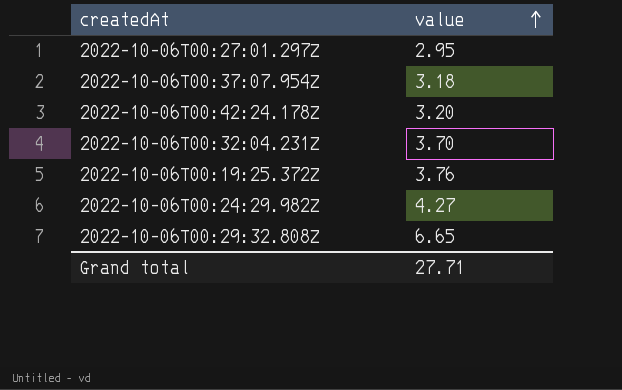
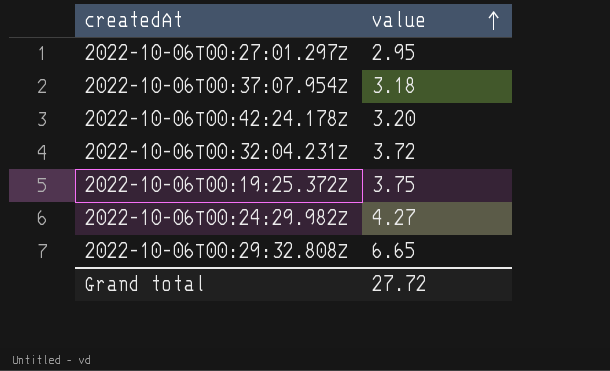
2022-10-06T00:32:04.231Z | value: 3.70 -> 3.72
2022-10-06T00:19:25.372Z | value: 3.76 -> 3.75
Grand total | value: 27.71 -> 27.72

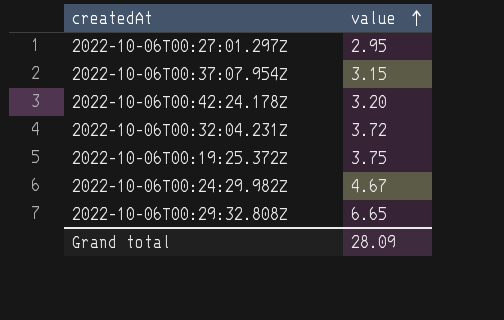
2022-10-06T00:37:07.954Z | value: 3.18 -> 3.15
2022-10-06T00:24:29.982Z | value: 4.27 -> 4.67
Grand total | value: 27.72 -> 28.09

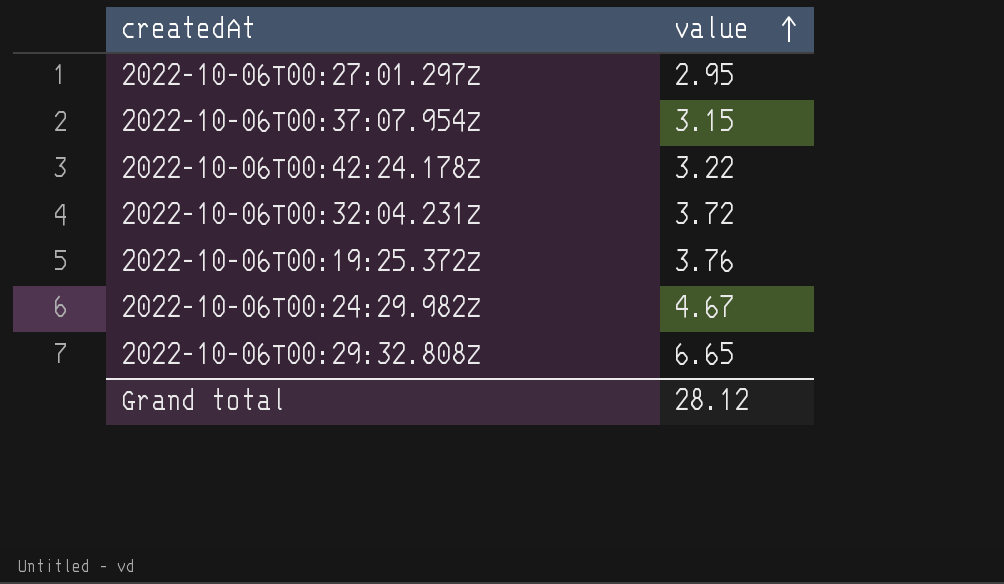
2022-10-06T00:42:24.178Z | value: 3.20 -> 3.22
2022-10-06T00:19:25.372Z | value: 3.75 -> 3.76
Grand total | value: 28.09 -> 28.12

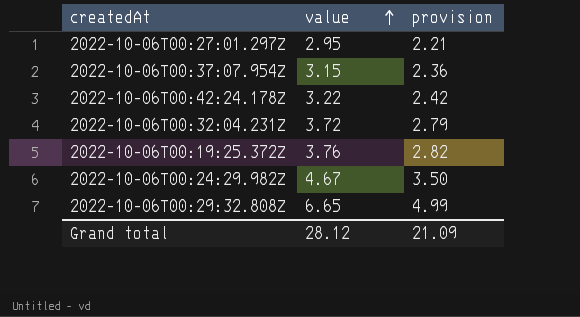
column provision | formula: none -> [value] * 0.75

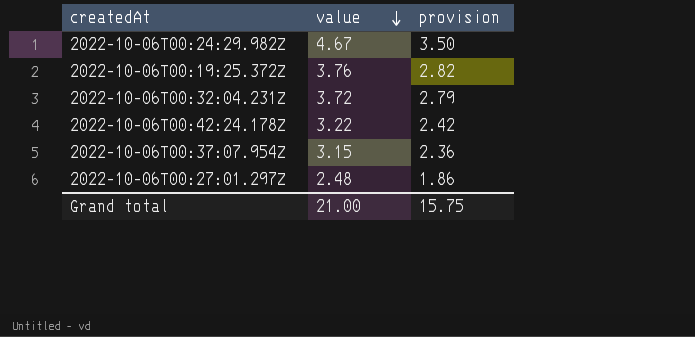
row order: value ascending -> value descending
row 2022-10-06T00:29:32.808Z: 6.65 | 4.99 -> none
2022-10-06T00:27:01.297Z | value: 2.95 -> 2.48
2022-10-06T00:27:01.297Z | provision: 2.21 -> 1.86
Grand total | value: 28.12 -> 21.00
Grand total | provision: 21.09 -> 15.75

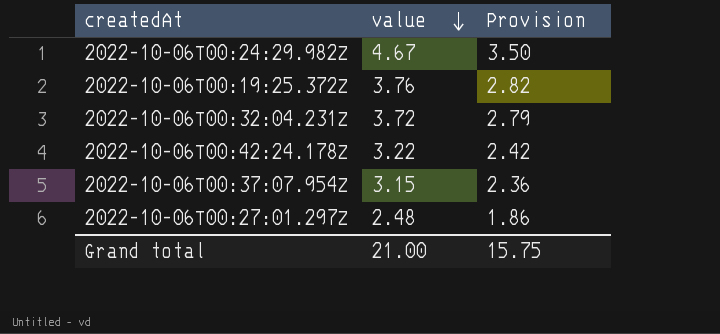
column name: provision -> Provision

